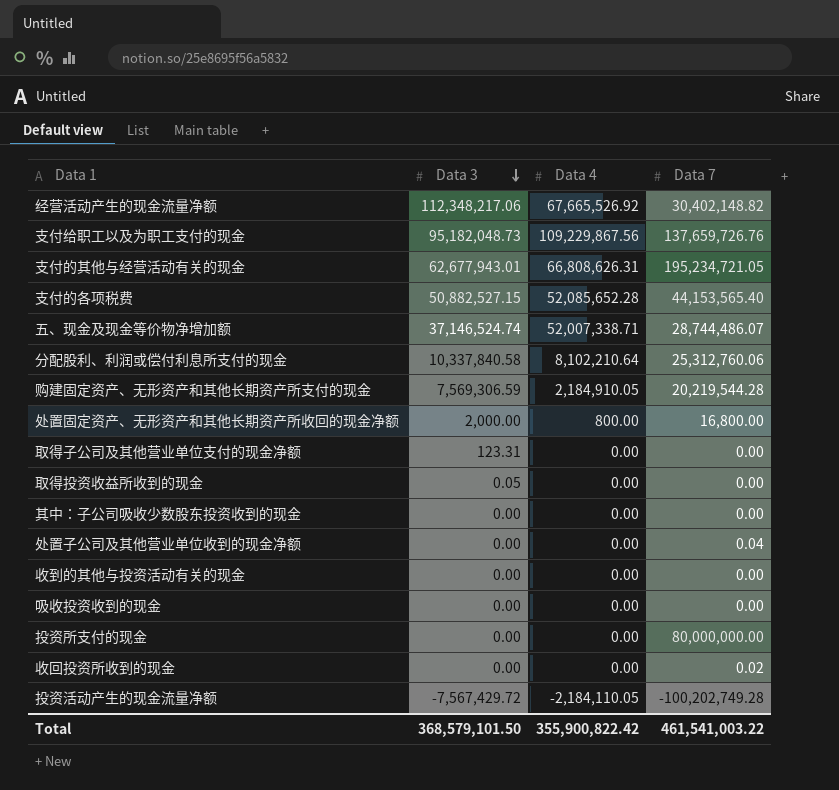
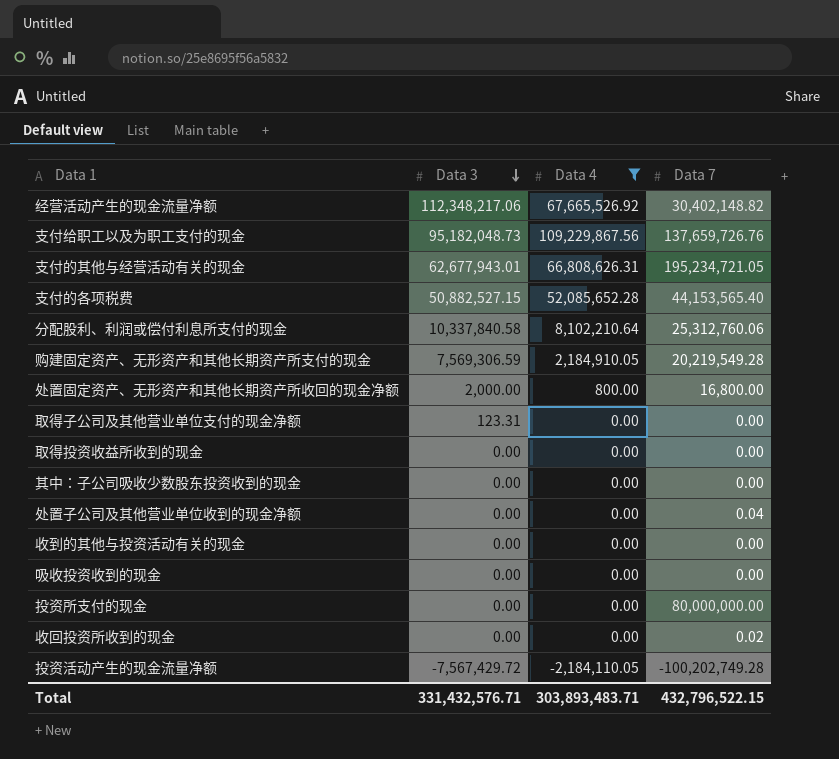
filter: none -> Data 4 != 52,007,338.71
购建固定资产、无形资产和其他长期资产所支付的现金 | Data 7: 20,219,544.28 -> 20,219,549.28
取得投资收益所收到的现金 | Data 3: 0.05 -> 0.00
Total | Data 3: 368,579,101.50 -> 331,432,576.71
Total | Data 4: 355,900,822.42 -> 303,893,483.71
Total | Data 7: 461,541,003.22 -> 432,796,522.15

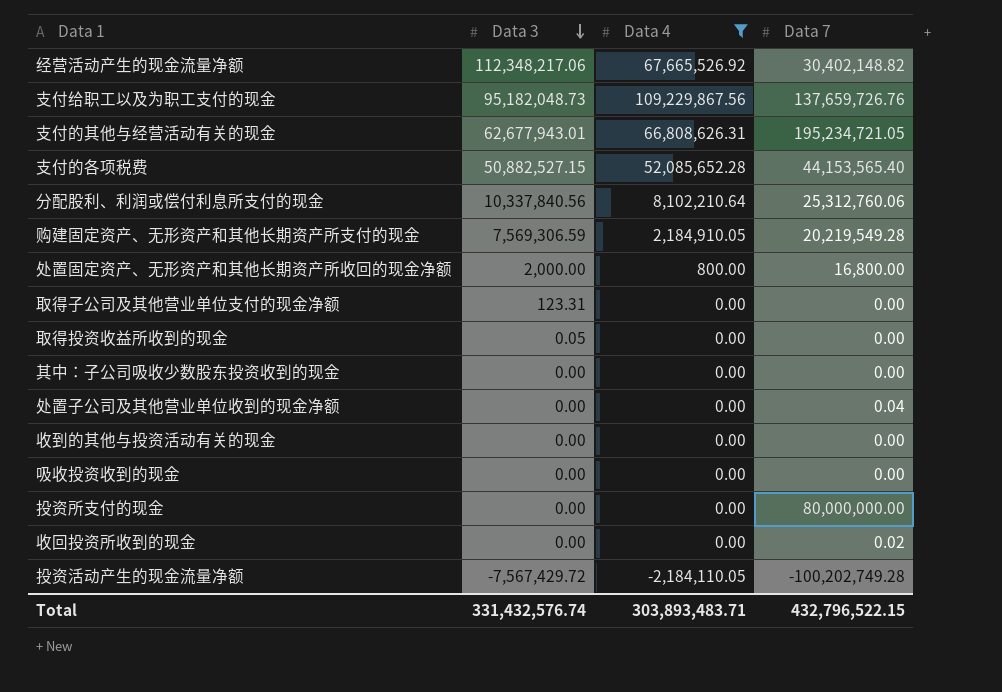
分配股利、利润或偿付利息所支付的现金 | Data 3: 10,337,840.58 -> 10,337,840.56
取得投资收益所收到的现金 | Data 3: 0.00 -> 0.05
Total | Data 3: 331,432,576.71 -> 331,432,576.74

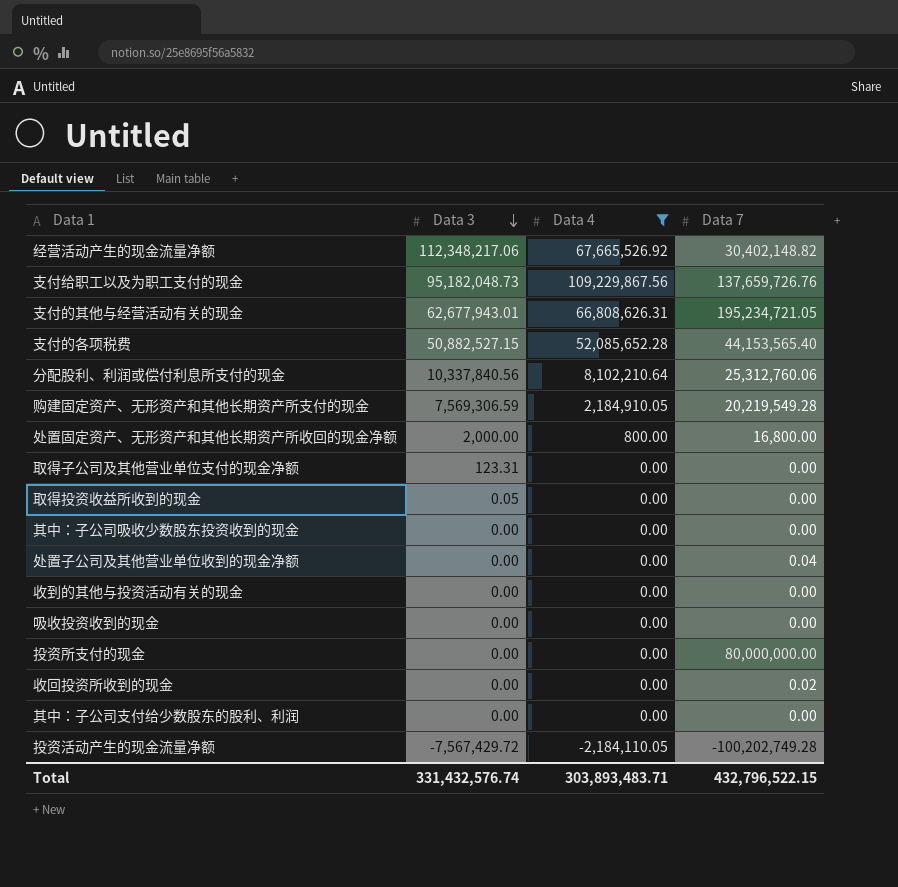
row 其中：子公司支付给少数股东的股利、利润: none -> 0.00 | 0.00 | 0.00

